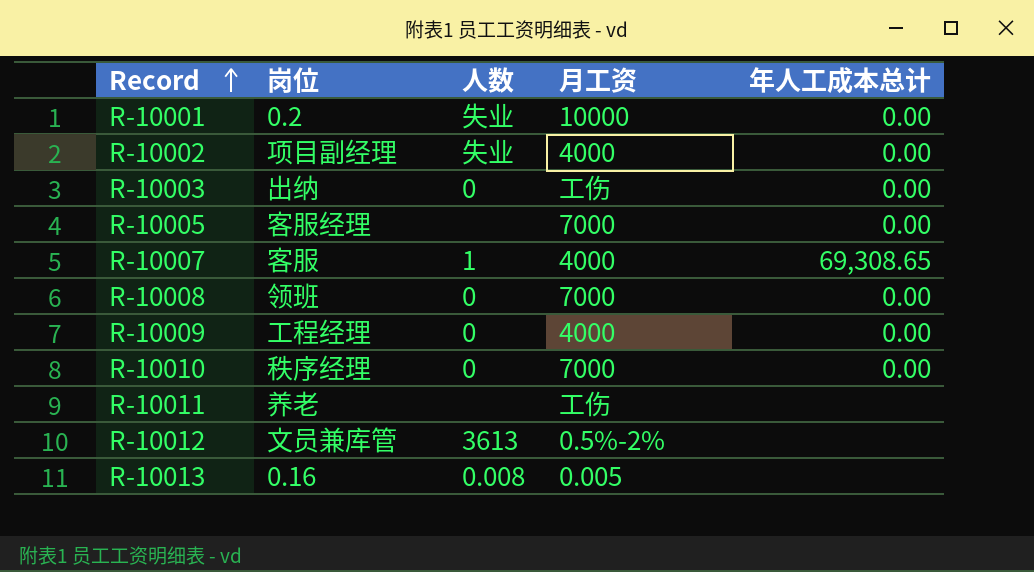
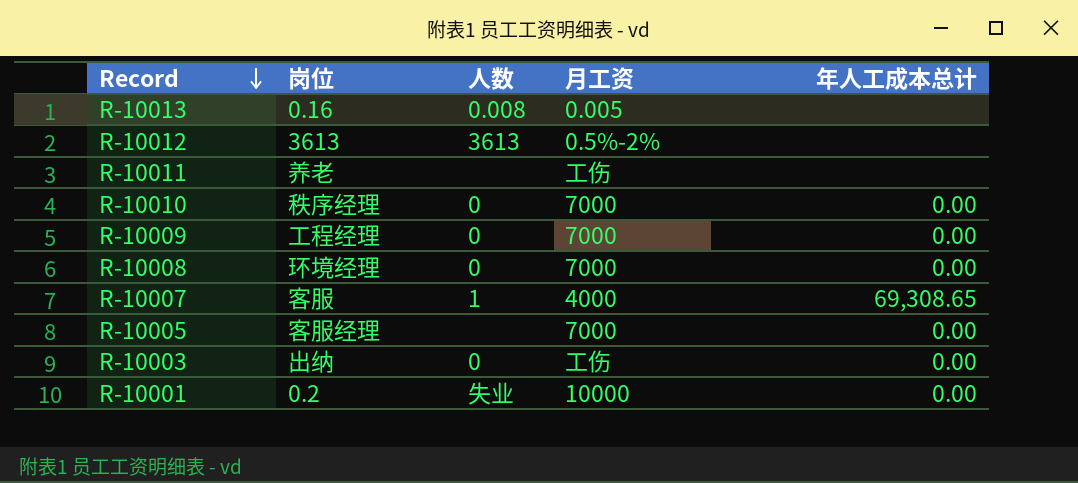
row order: Record ascending -> Record descending
row R-10002: 项目副经理 | 失业 | 4000 | 0.00 -> none
R-10012 | 岗位: 文员兼库管 -> 3613
R-10009 | 月工资: 4000 -> 7000
R-10008 | 岗位: 领班 -> 环境经理

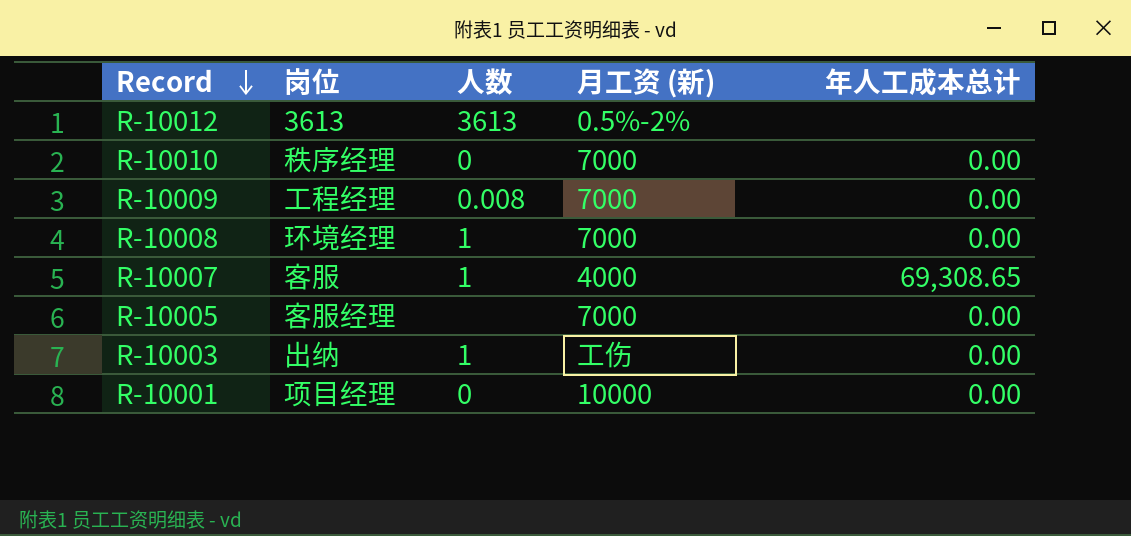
column name: 月工资 -> 月工资 (新)
row R-10013: 0.16 | 0.008 | 0.005 | none -> none
row R-10011: 养老 | none | 工伤 | none -> none
R-10009 | 人数: 0 -> 0.008
R-10008 | 人数: 0 -> 1
R-10003 | 人数: 0 -> 1
R-10001 | 岗位: 0.2 -> 项目经理
R-10001 | 人数: 失业 -> 0

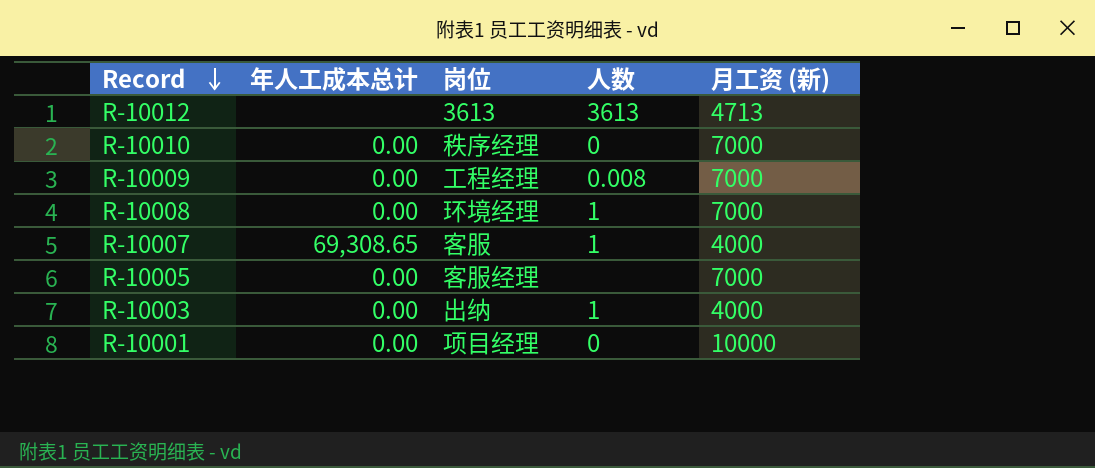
column 年人工成本总计 | position: 5 -> 2
R-10012 | 月工资 (新): 0.5%-2% -> 4713
R-10003 | 月工资 (新): 工伤 -> 4000

